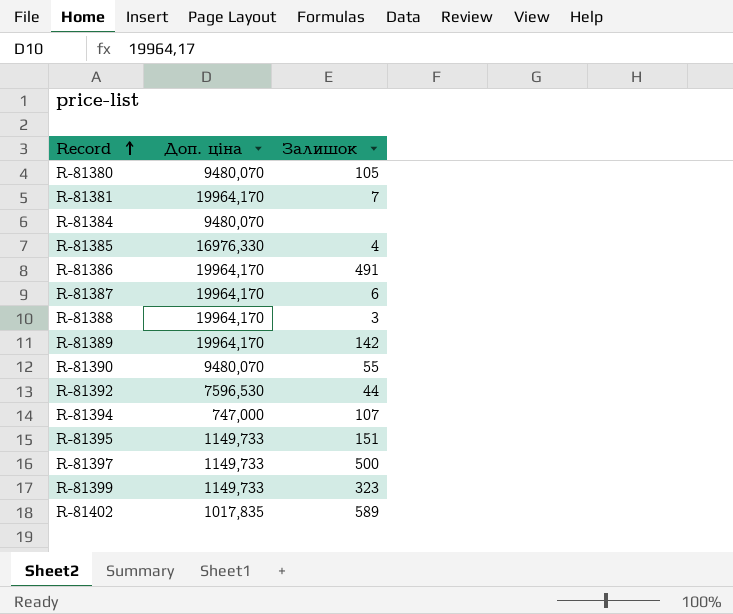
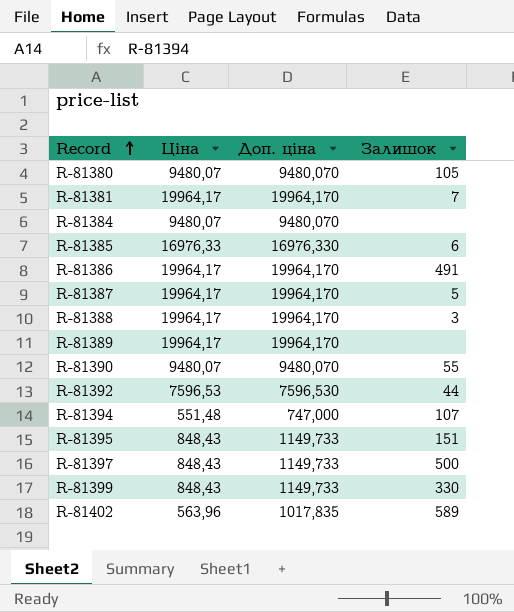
column Ціна | position: none -> 2
R-81385 | Залишок: 4 -> 6
R-81387 | Залишок: 6 -> 5
R-81389 | Залишок: 142 -> none
R-81399 | Залишок: 323 -> 330

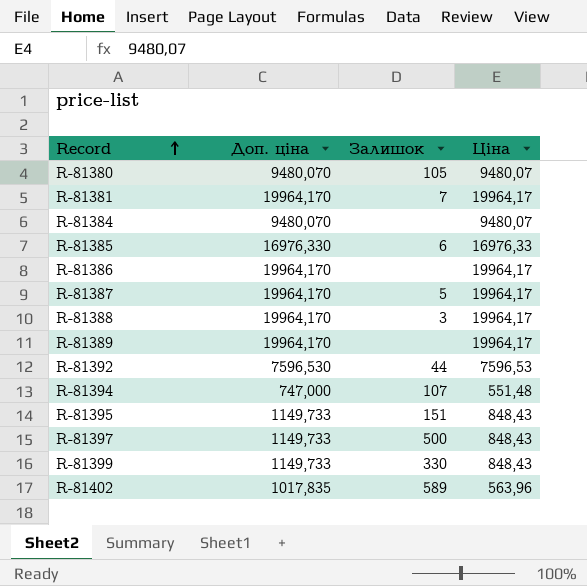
column Ціна | position: 2 -> 4
row R-81390: 9480,07 | 9480,070 | 55 -> none
R-81386 | Залишок: 491 -> none

